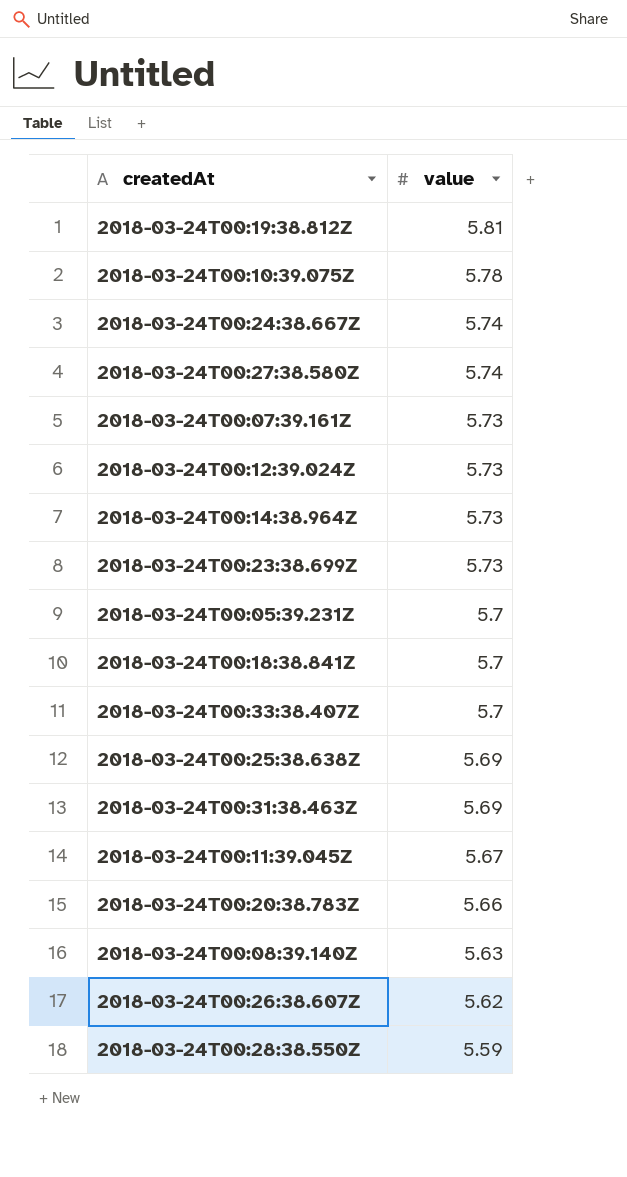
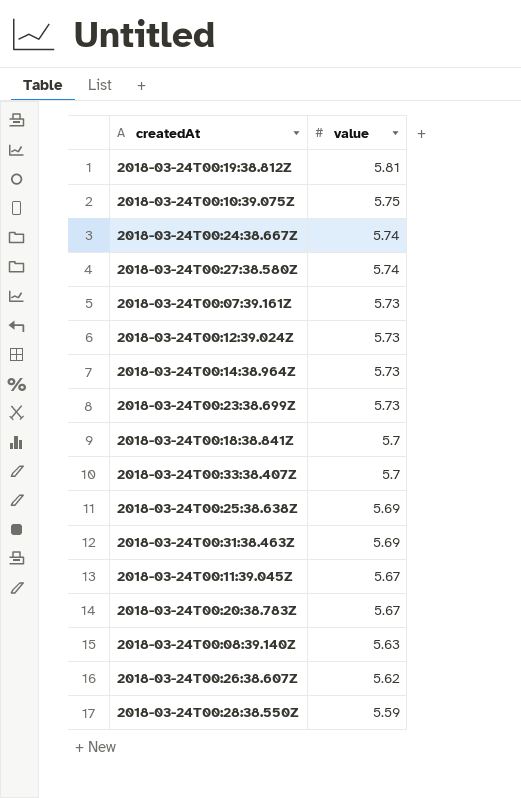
row 2018-03-24T00:05:39.231Z: 5.7 -> none
2018-03-24T00:10:39.075Z | value: 5.78 -> 5.75
2018-03-24T00:20:38.783Z | value: 5.66 -> 5.67

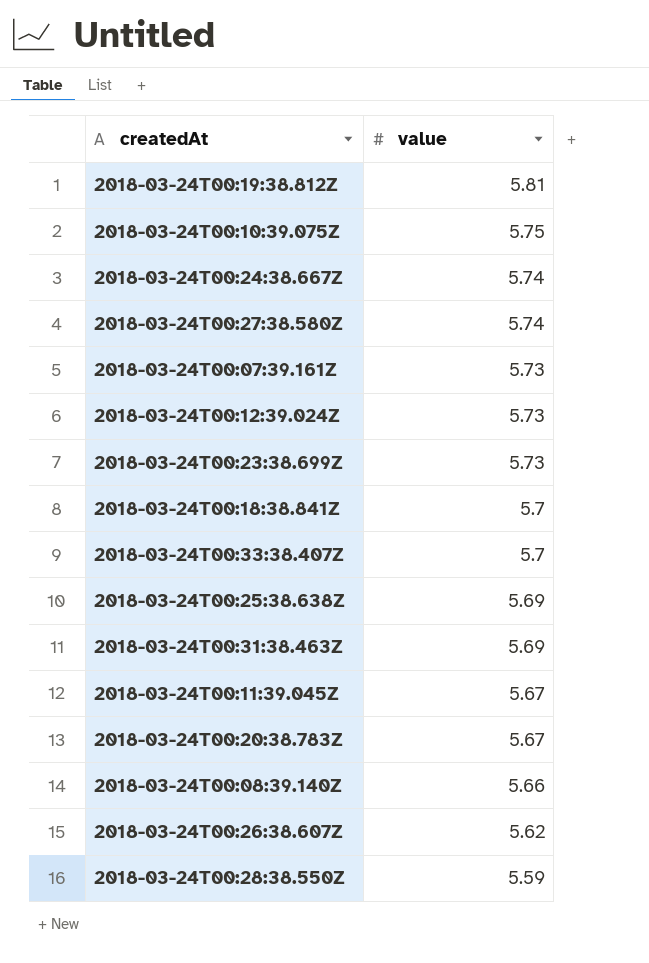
row 2018-03-24T00:14:38.964Z: 5.73 -> none
2018-03-24T00:08:39.140Z | value: 5.63 -> 5.66

